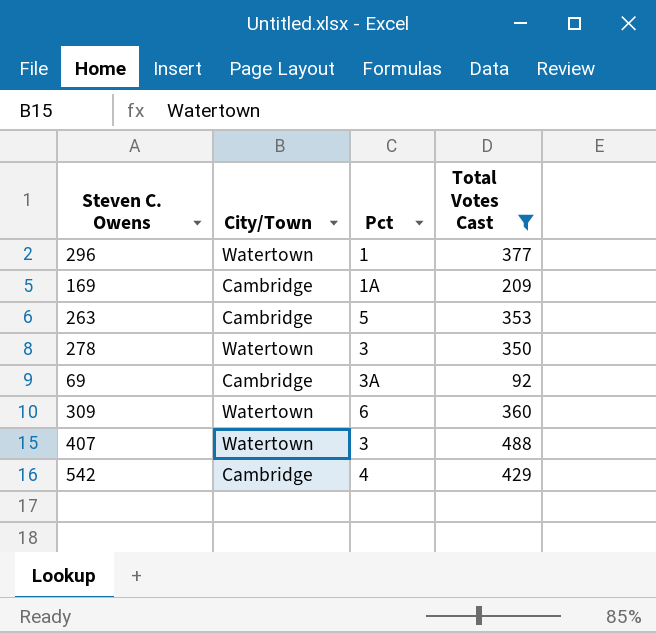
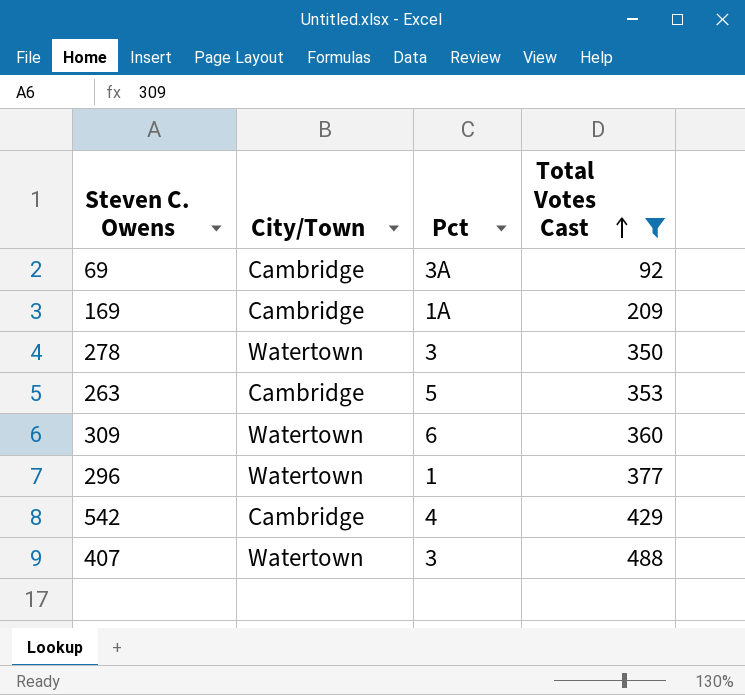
row order: none -> Total Votes Cast ascending

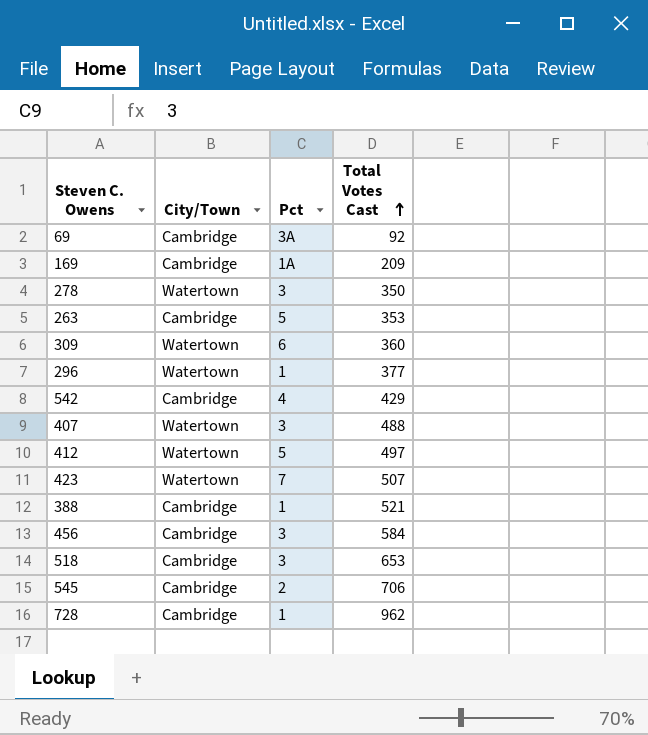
filter: Total Votes Cast <= 488 -> none

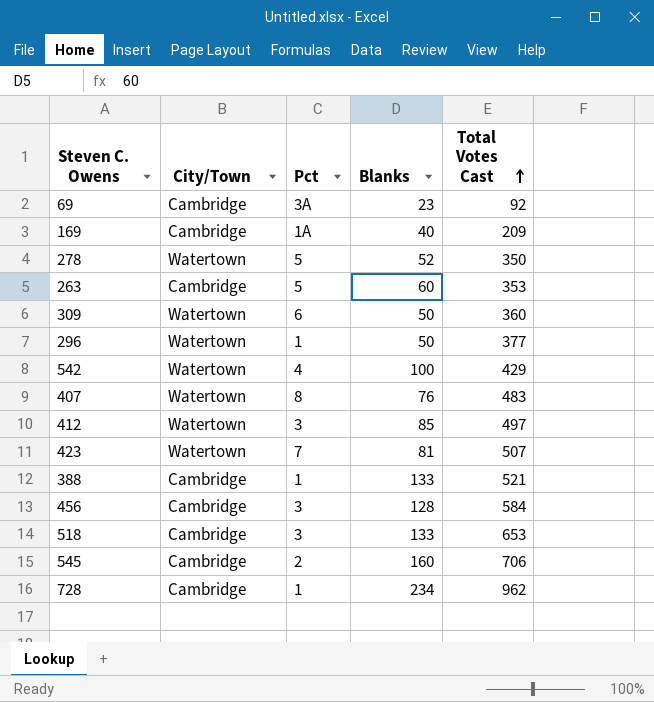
column Blanks | position: none -> 4
278 | Pct: 3 -> 5
542 | City/Town: Cambridge -> Watertown
407 | Pct: 3 -> 8
407 | Total Votes Cast: 488 -> 483
412 | Pct: 5 -> 3

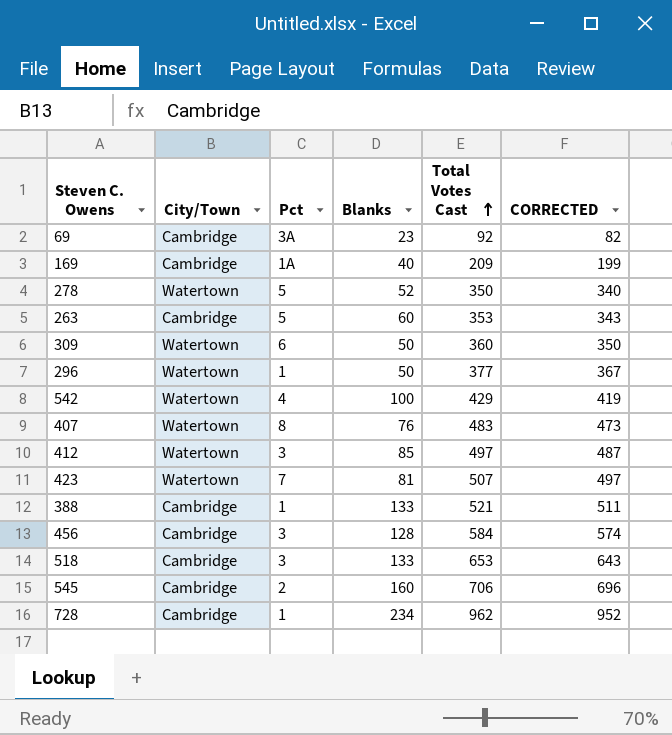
column CORRECTED | formula: none -> [Total Votes Cast] - 10

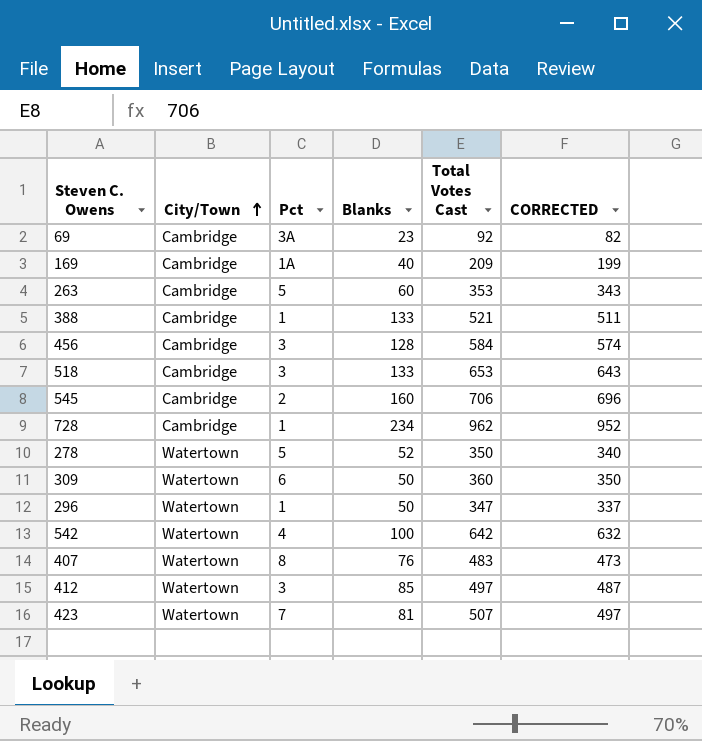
row order: Total Votes Cast ascending -> City/Town ascending
296 | Total Votes Cast: 377 -> 347
296 | CORRECTED: 367 -> 337
542 | Total Votes Cast: 429 -> 642
542 | CORRECTED: 419 -> 632

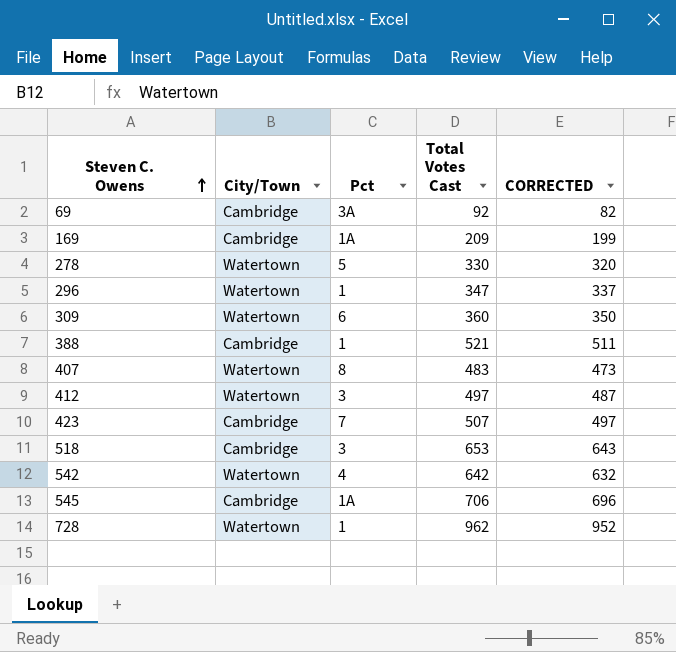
row order: City/Town ascending -> Steven C. Owens ascending
column Blanks | position: 4 -> none
row 263: Cambridge | 5 | 60 | 353 | 343 -> none
row 456: Cambridge | 3 | 128 | 584 | 574 -> none
278 | Total Votes Cast: 350 -> 330
278 | CORRECTED: 340 -> 320
423 | City/Town: Watertown -> Cambridge
545 | Pct: 2 -> 1A
728 | City/Town: Cambridge -> Watertown

